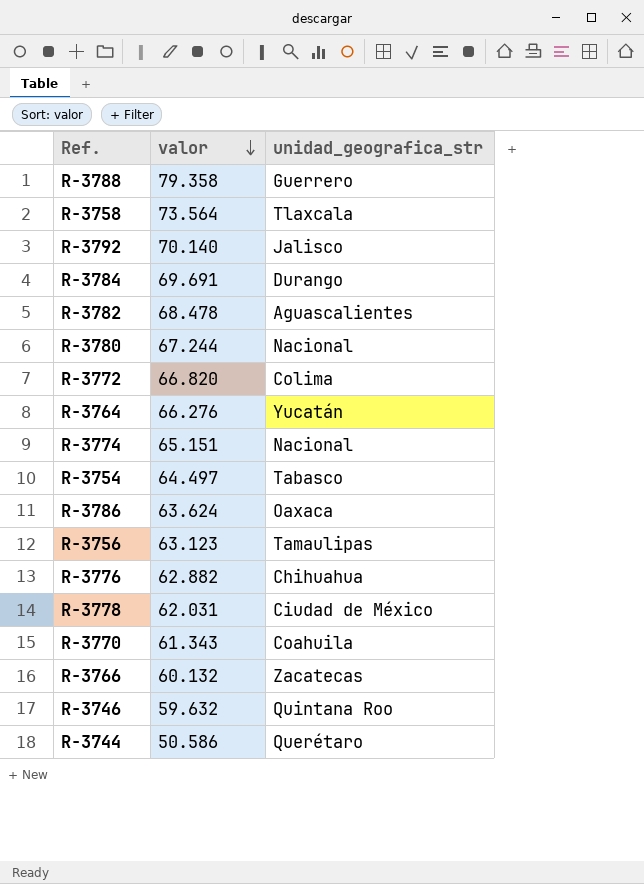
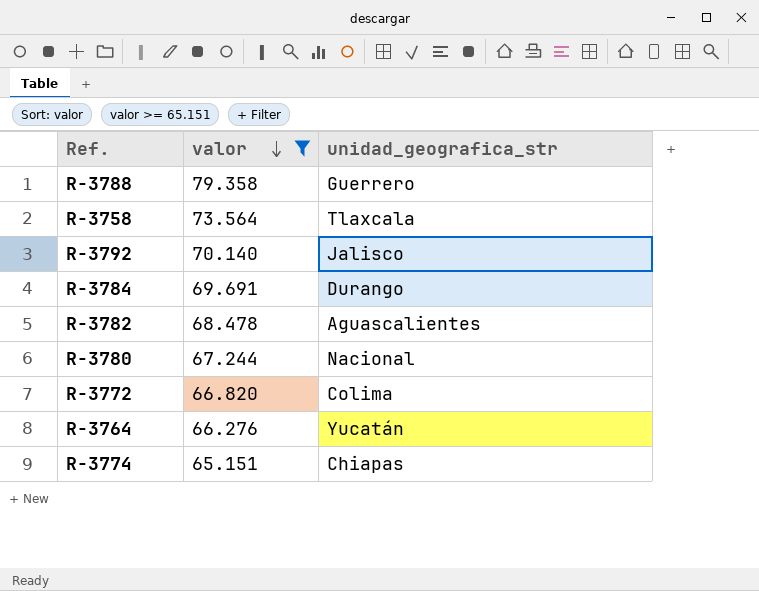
filter: none -> valor >= 65.151
R-3774 | unidad_geografica_str: Nacional -> Chiapas

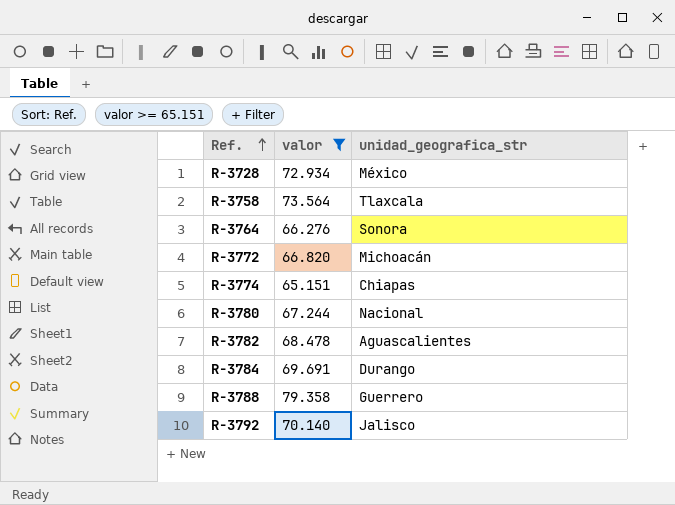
row order: valor descending -> Ref. ascending
row R-3728: none -> 72.934 | México
R-3764 | unidad_geografica_str: Yucatán -> Sonora
R-3772 | unidad_geografica_str: Colima -> Michoacán

